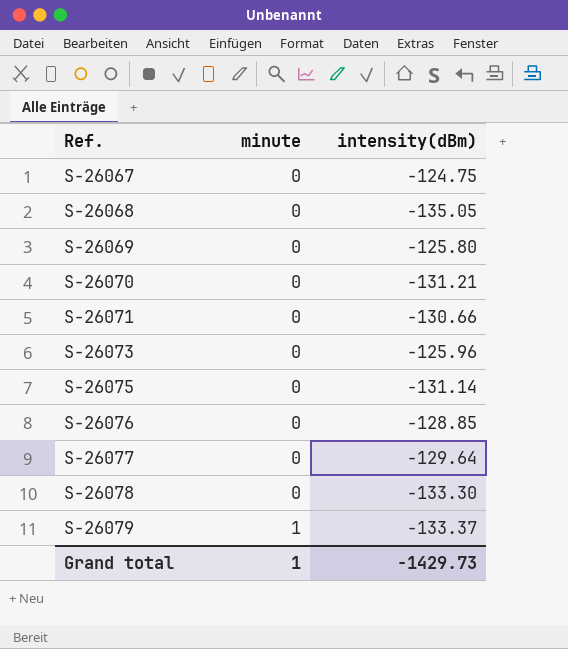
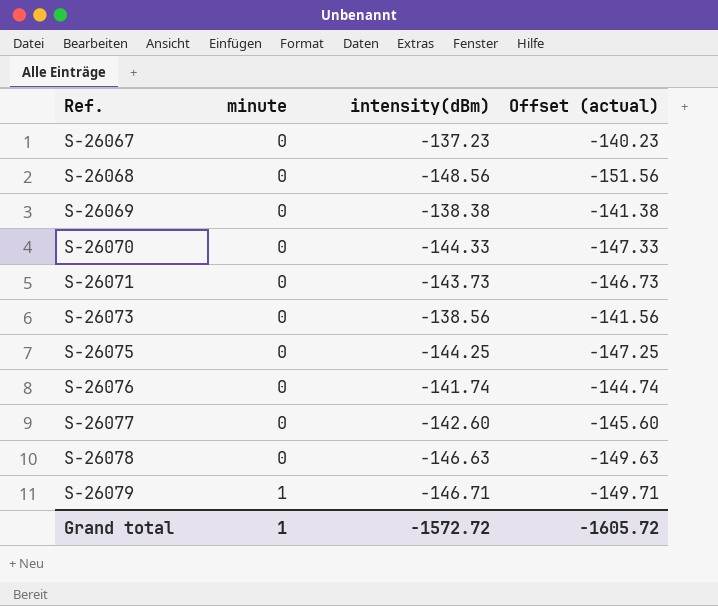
column Offset (actual) | formula: none -> [intensity(dBm)] - 3
S-26067 | intensity(dBm): -124.75 -> -137.23
S-26068 | intensity(dBm): -135.05 -> -148.56
S-26069 | intensity(dBm): -125.80 -> -138.38
S-26070 | intensity(dBm): -131.21 -> -144.33
S-26071 | intensity(dBm): -130.66 -> -143.73
S-26073 | intensity(dBm): -125.96 -> -138.56
S-26075 | intensity(dBm): -131.14 -> -144.25
S-26076 | intensity(dBm): -128.85 -> -141.74
S-26077 | intensity(dBm): -129.64 -> -142.60
S-26078 | intensity(dBm): -133.30 -> -146.63
S-26079 | intensity(dBm): -133.37 -> -146.71
Grand total | intensity(dBm): -1429.73 -> -1572.72

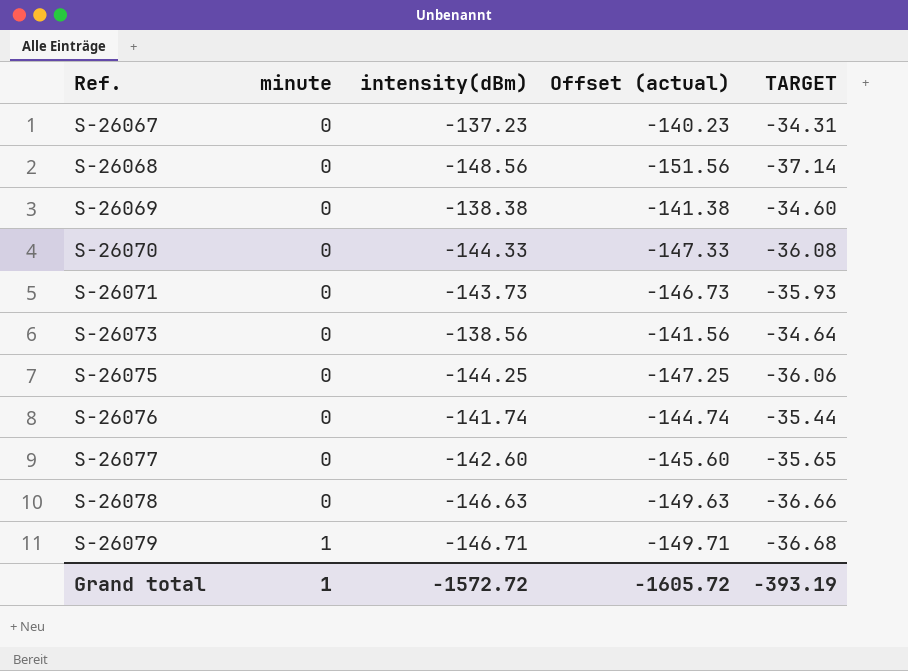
column TARGET | formula: none -> [intensity(dBm)] * 0.25

